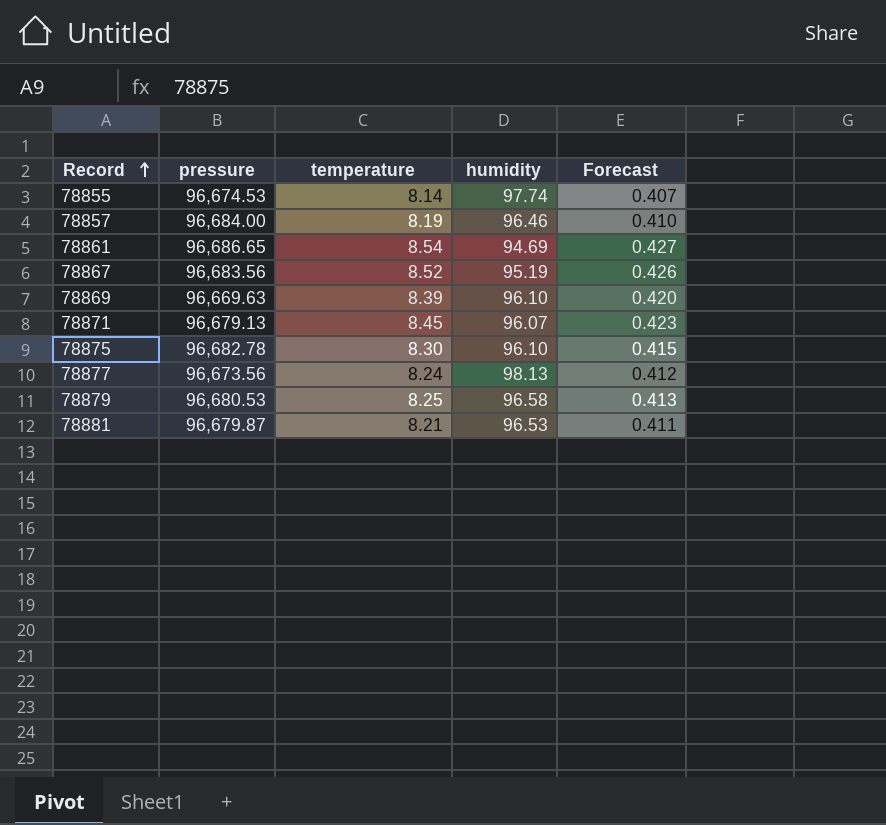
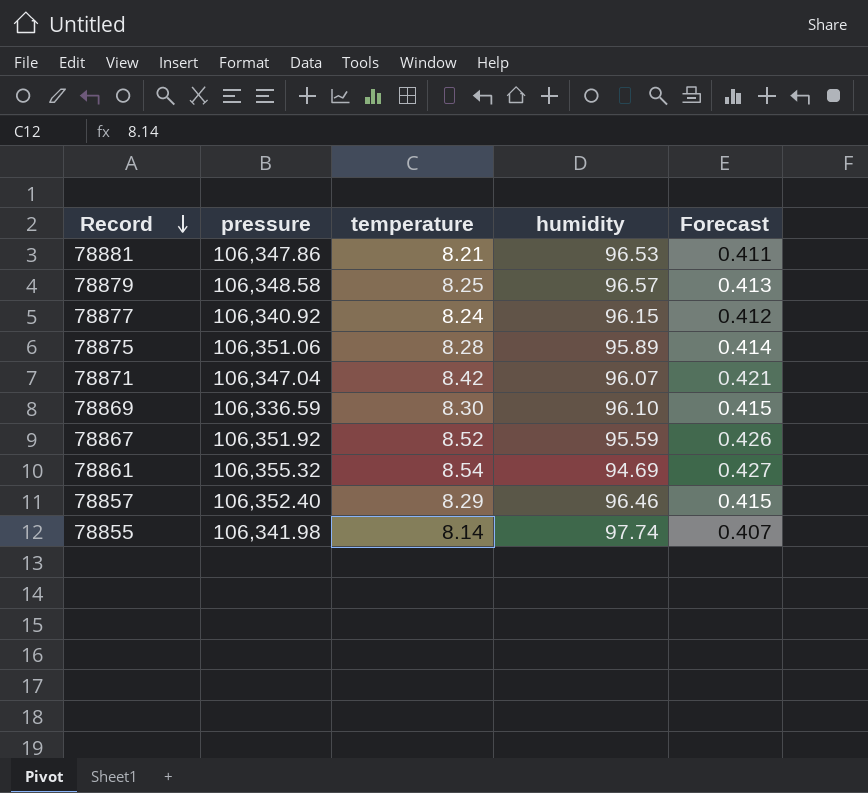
row order: Record ascending -> Record descending
78881 | pressure: 96,679.87 -> 106,347.86
78879 | pressure: 96,680.53 -> 106,348.58
78879 | humidity: 96.58 -> 96.57
78877 | pressure: 96,673.56 -> 106,340.92
78877 | humidity: 98.13 -> 96.15
78875 | pressure: 96,682.78 -> 106,351.06
78875 | temperature: 8.30 -> 8.28
78875 | humidity: 96.10 -> 95.89
78875 | Forecast: 0.415 -> 0.414
78871 | pressure: 96,679.13 -> 106,347.04
78871 | temperature: 8.45 -> 8.42
78871 | Forecast: 0.423 -> 0.421
78869 | pressure: 96,669.63 -> 106,336.59
78869 | temperature: 8.39 -> 8.30
78869 | Forecast: 0.420 -> 0.415
78867 | pressure: 96,683.56 -> 106,351.92
78867 | humidity: 95.19 -> 95.59
78861 | pressure: 96,686.65 -> 106,355.32
78857 | pressure: 96,684.00 -> 106,352.40
78857 | temperature: 8.19 -> 8.29
78857 | Forecast: 0.410 -> 0.415
78855 | pressure: 96,674.53 -> 106,341.98

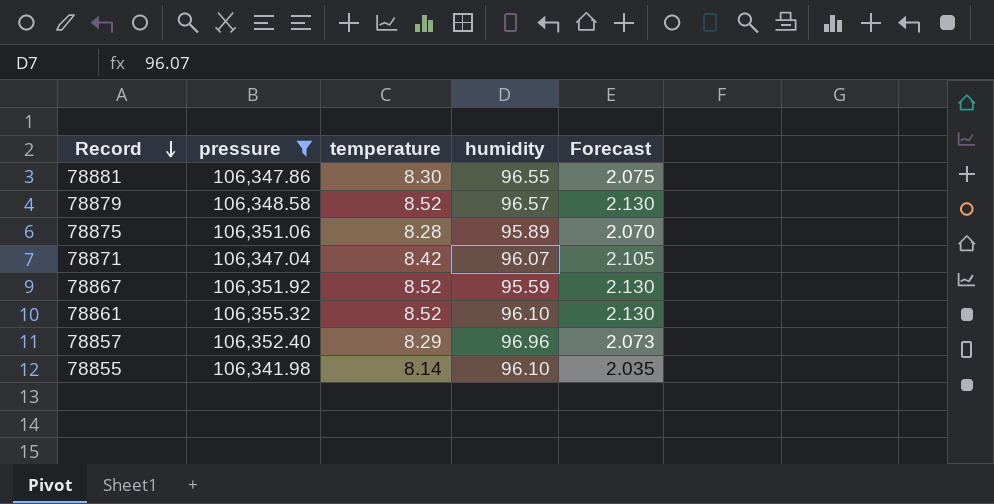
filter: none -> pressure >= 106,341.98
column Forecast | formula: [temperature] * 0.05 -> [temperature] * 0.25
78881 | temperature: 8.21 -> 8.30
78881 | humidity: 96.53 -> 96.55
78879 | temperature: 8.25 -> 8.52
78861 | temperature: 8.54 -> 8.52
78861 | humidity: 94.69 -> 96.10
78857 | humidity: 96.46 -> 96.96
78855 | humidity: 97.74 -> 96.10

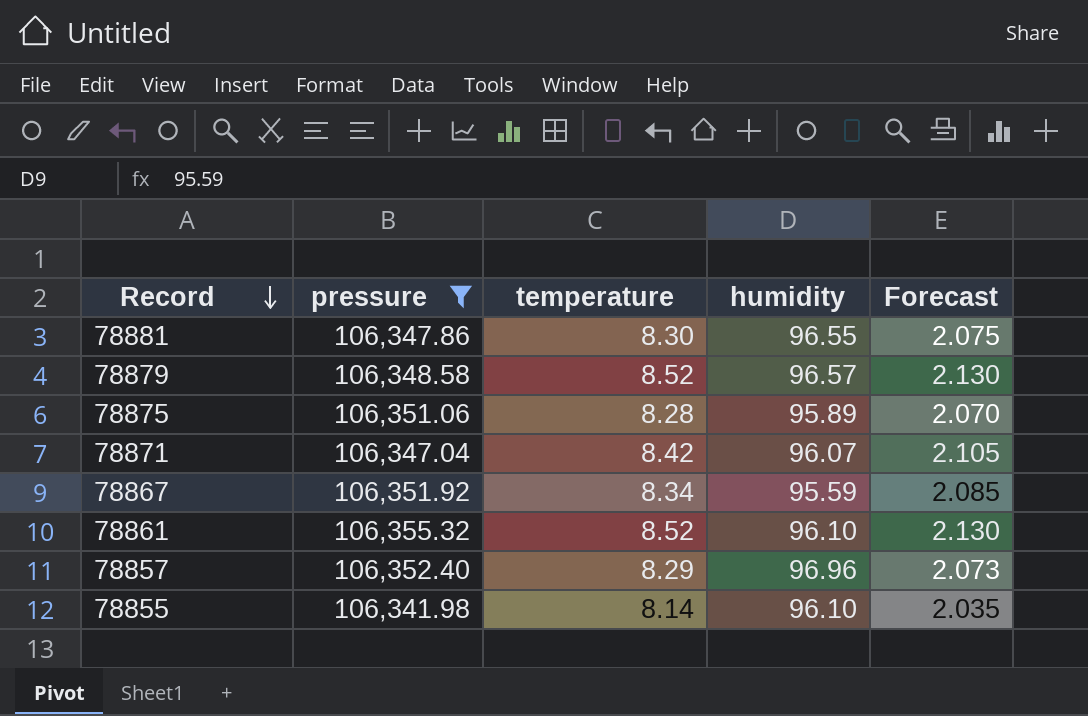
78867 | temperature: 8.52 -> 8.34
78867 | Forecast: 2.130 -> 2.085

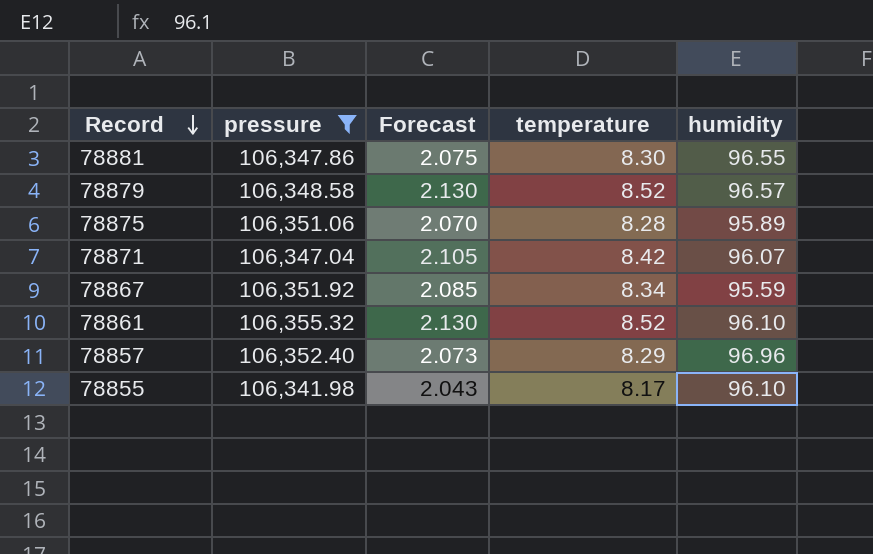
column Forecast | position: 5 -> 3
78855 | Forecast: 2.035 -> 2.043
78855 | temperature: 8.14 -> 8.17

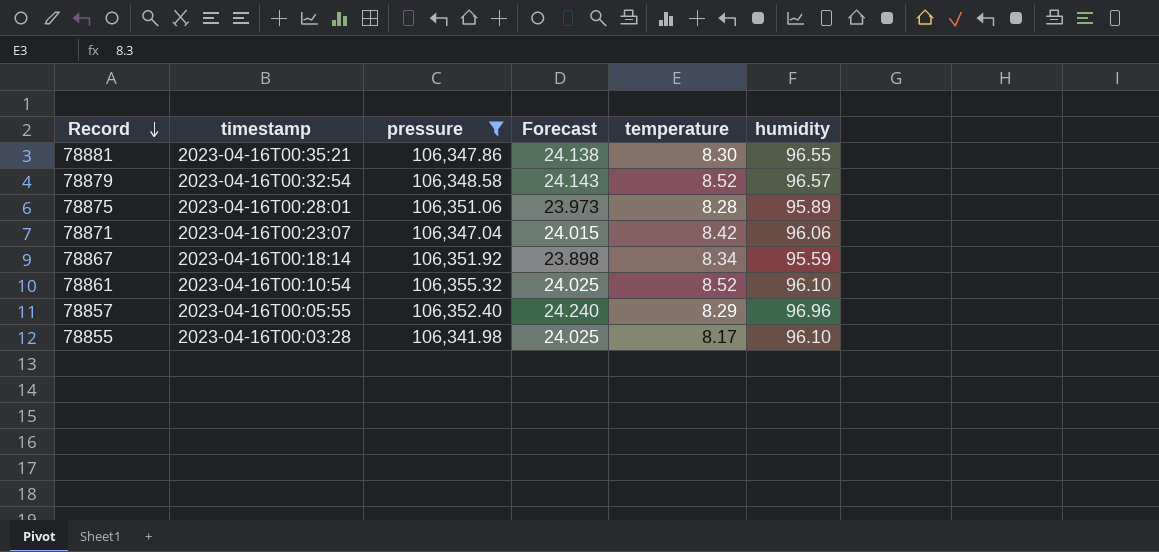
column timestamp | position: none -> 2
column Forecast | formula: [temperature] * 0.25 -> [humidity] * 0.25
78871 | humidity: 96.07 -> 96.06

